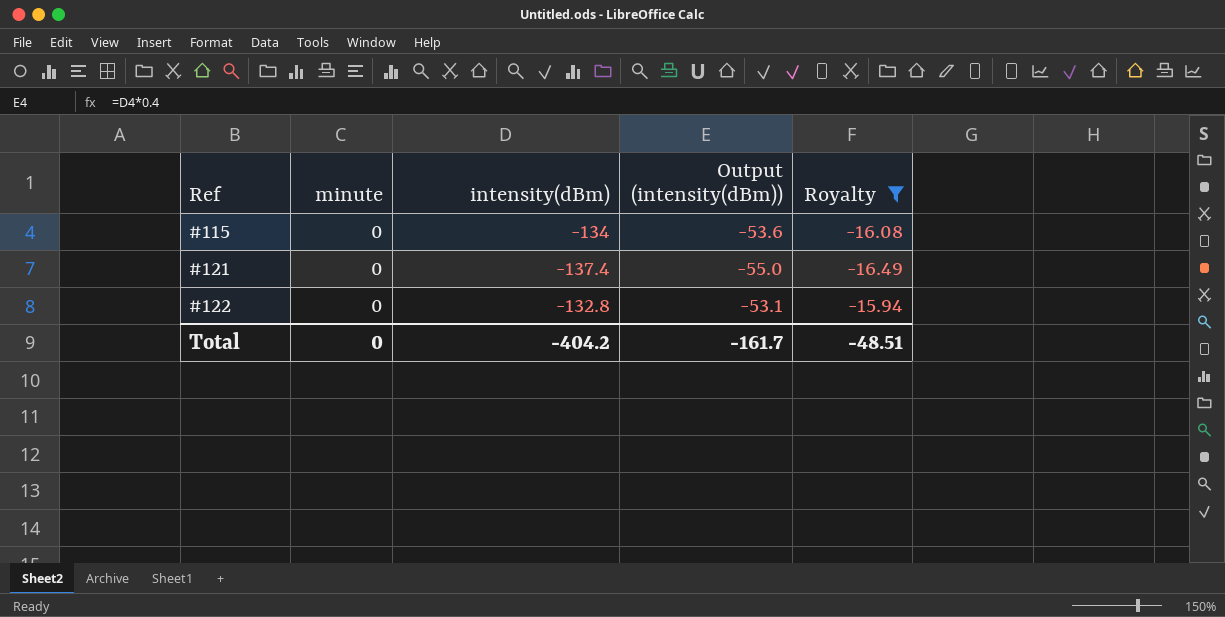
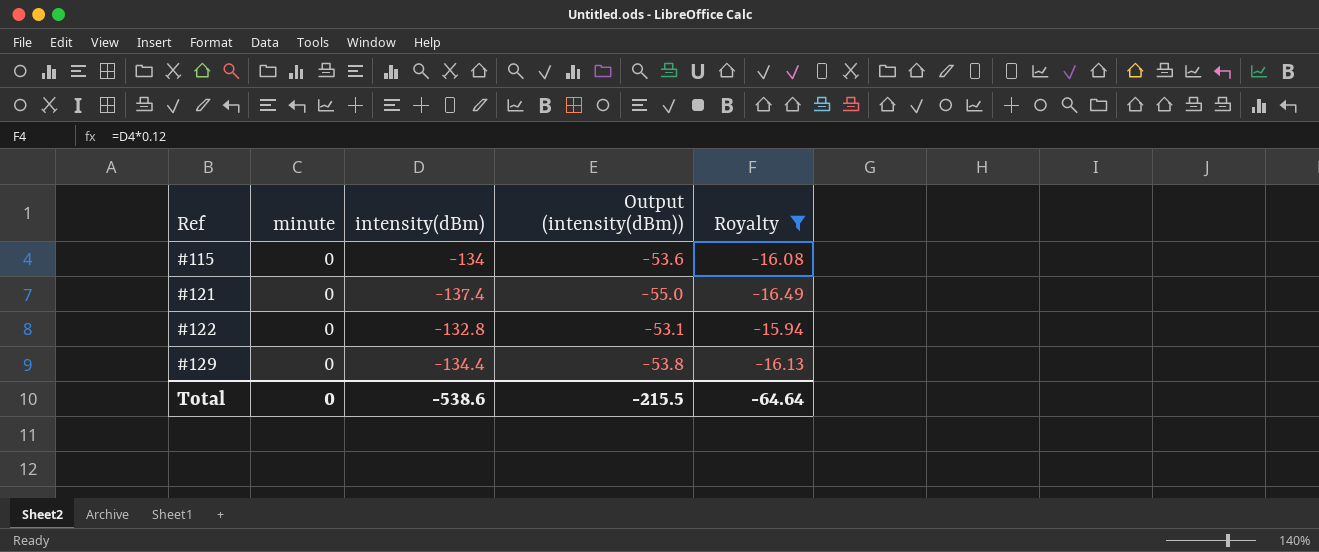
row #129: none -> 0 | -134.4 | -53.8 | -16.13
Total | intensity(dBm): -404.2 -> -538.6
Total | Output (intensity(dBm)): -161.7 -> -215.5
Total | Royalty: -48.51 -> -64.64

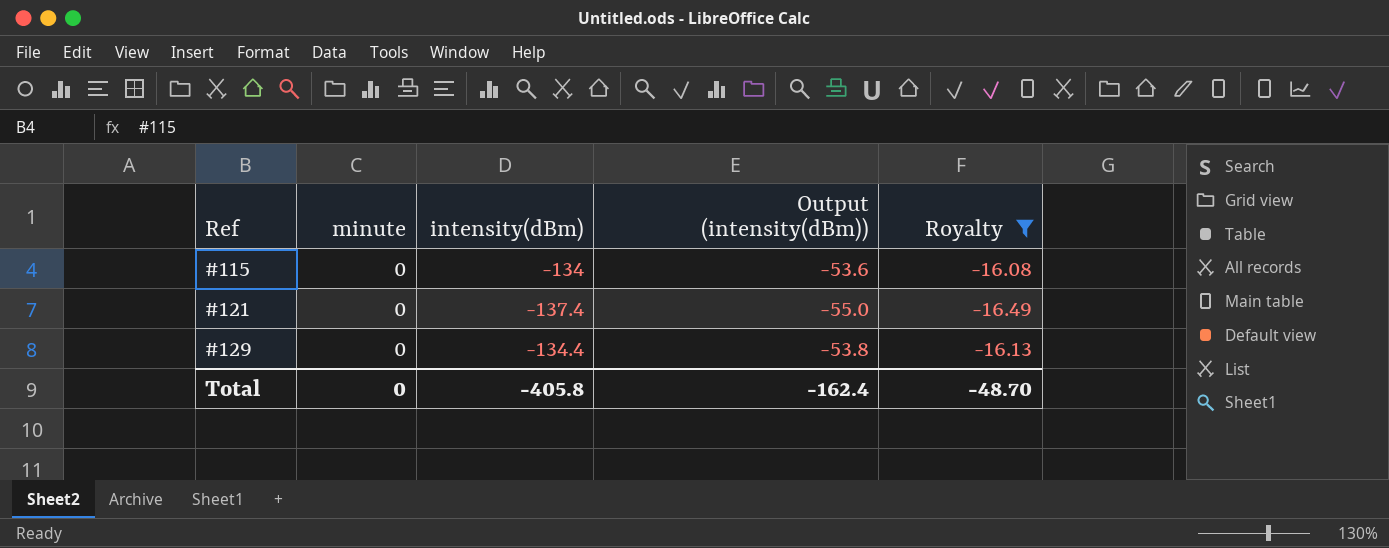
row #122: 0 | -132.8 | -53.1 | -15.94 -> none
Total | intensity(dBm): -538.6 -> -405.8
Total | Output (intensity(dBm)): -215.5 -> -162.4
Total | Royalty: -64.64 -> -48.70

